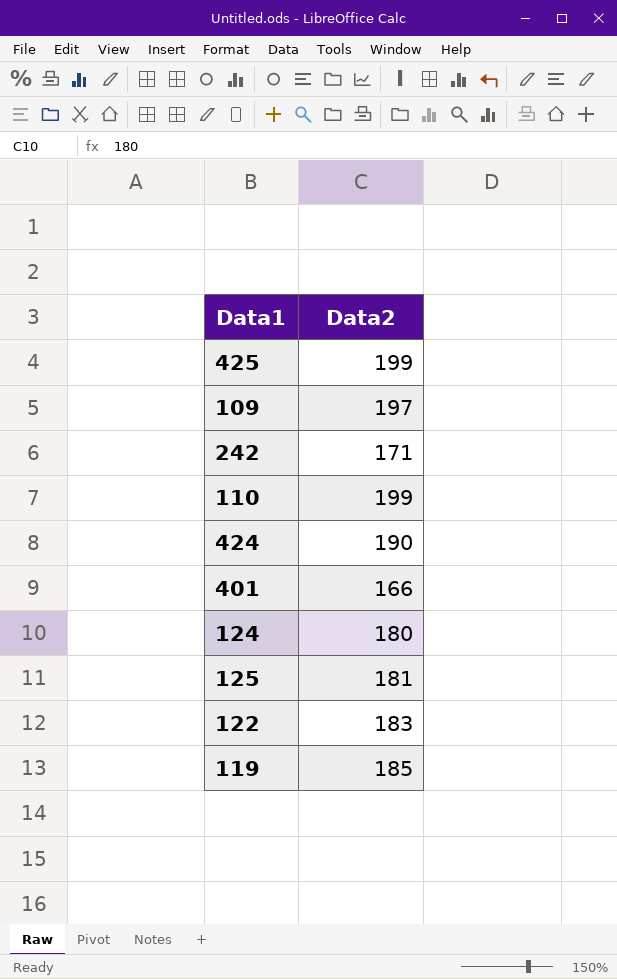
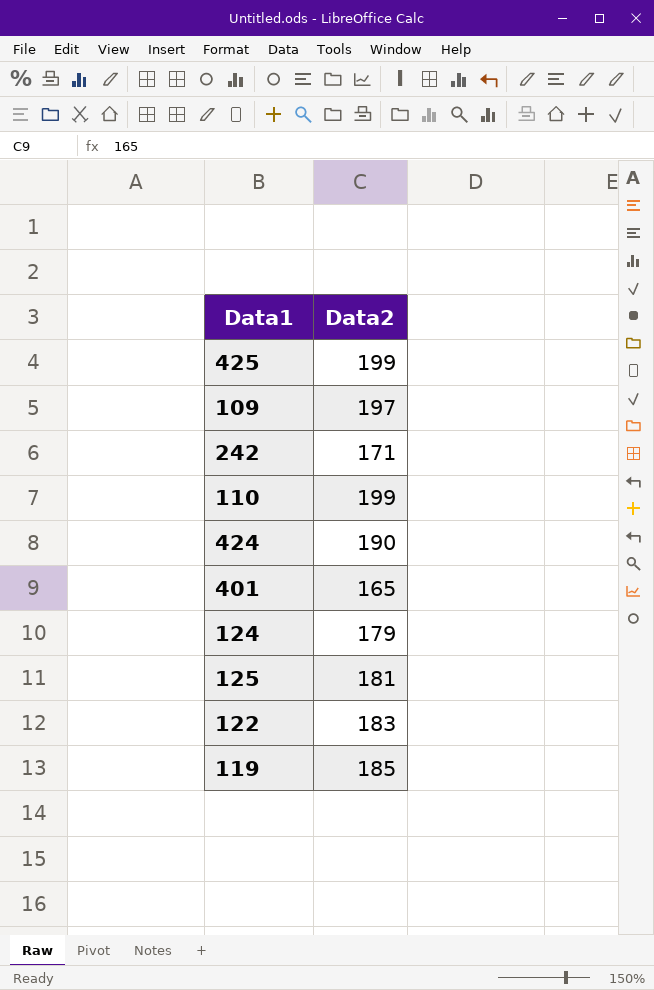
401 | Data2: 166 -> 165
124 | Data2: 180 -> 179

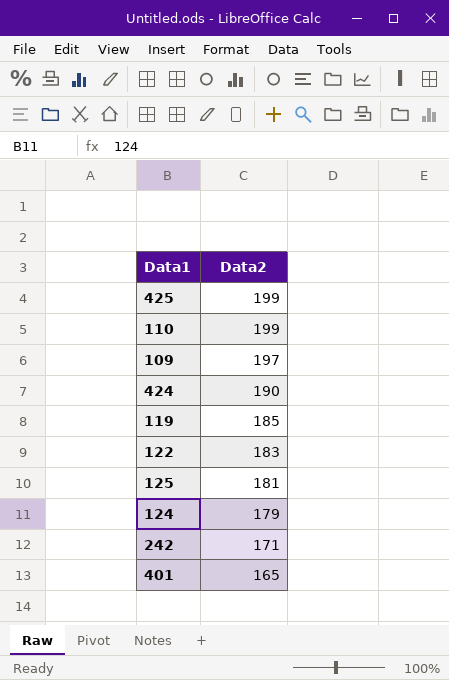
row order: none -> Data2 descending

